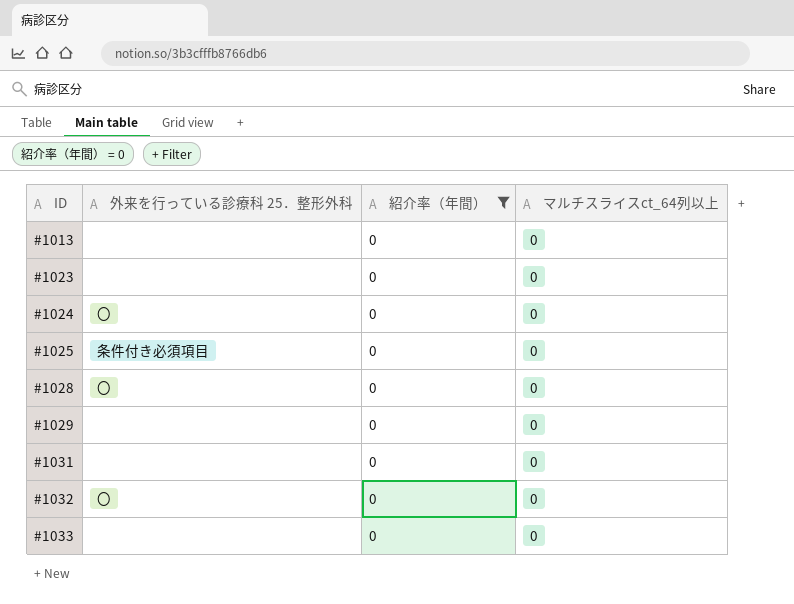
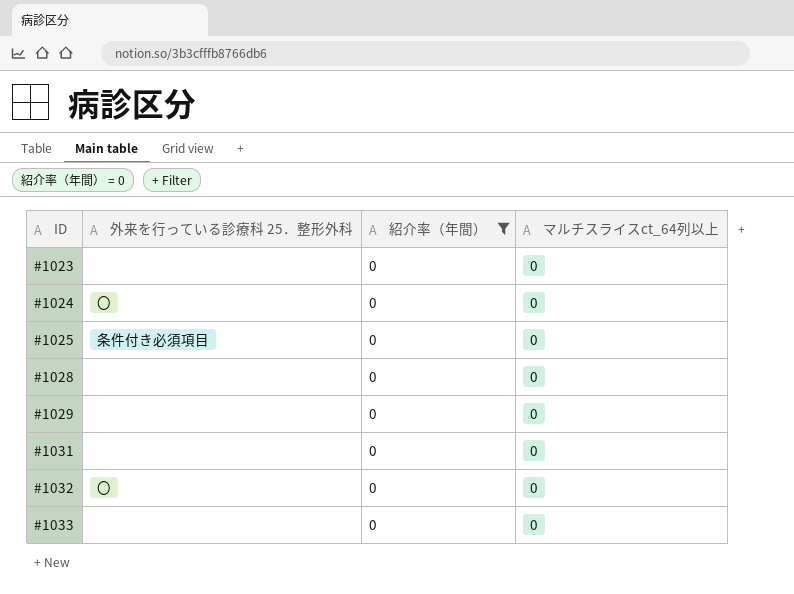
row #1013: none | 0 | 0 -> none
#1028 | 外来を行っている診療科 25．整形外科: 〇 -> none

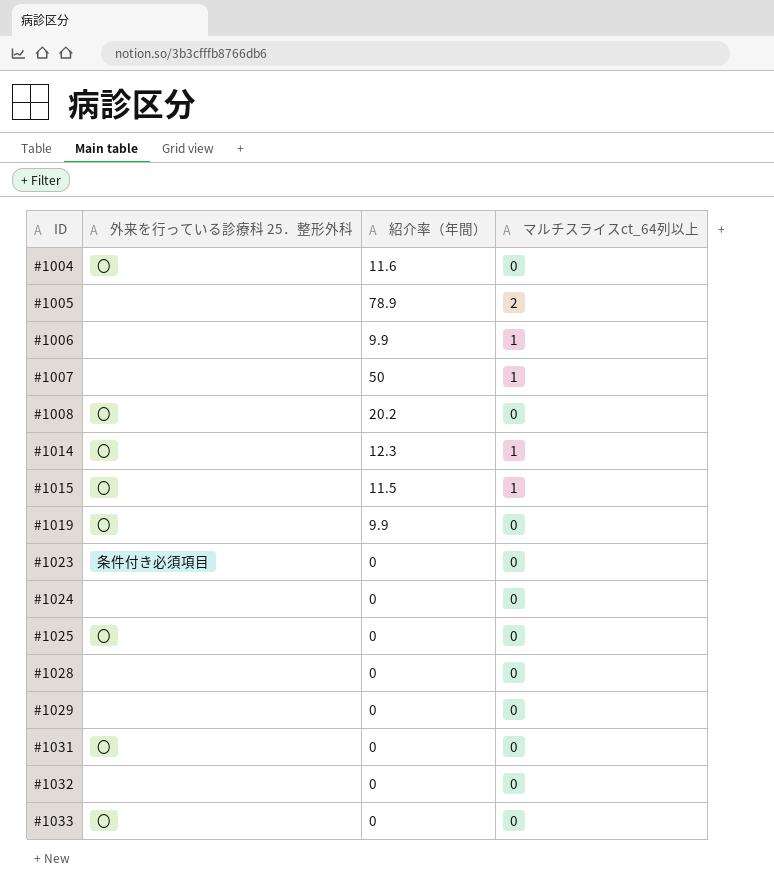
filter: 紹介率（年間） = 0 -> none
#1023 | 外来を行っている診療科 25．整形外科: none -> 条件付き必須項目
#1024 | 外来を行っている診療科 25．整形外科: 〇 -> none
#1025 | 外来を行っている診療科 25．整形外科: 条件付き必須項目 -> 〇
#1031 | 外来を行っている診療科 25．整形外科: none -> 〇
#1032 | 外来を行っている診療科 25．整形外科: 〇 -> none
#1033 | 外来を行っている診療科 25．整形外科: none -> 〇

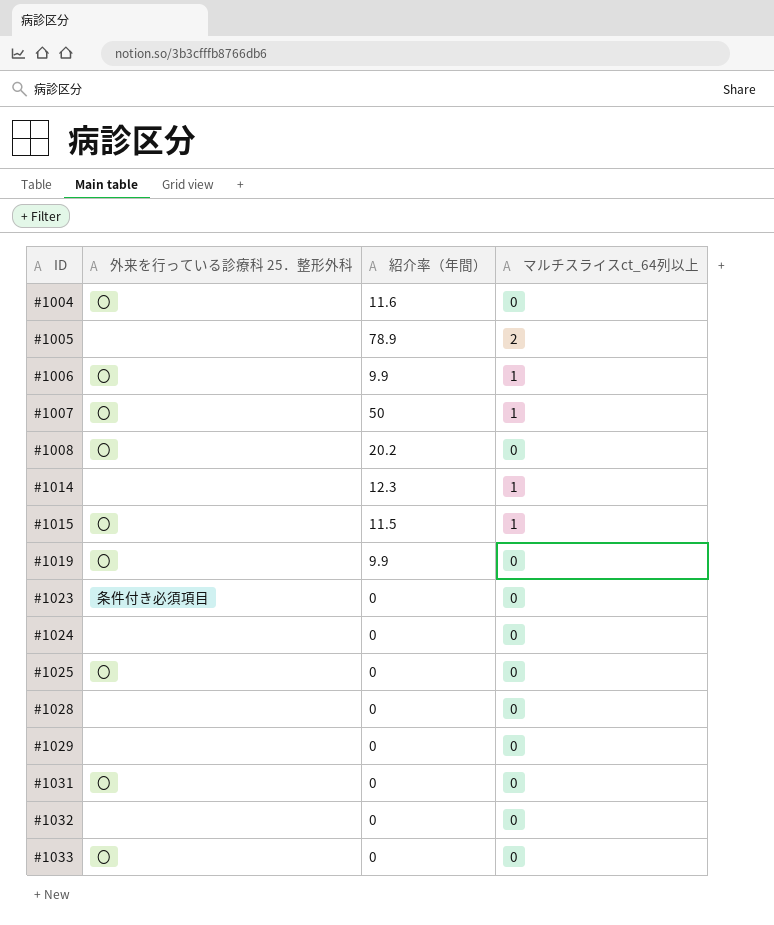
#1006 | 外来を行っている診療科 25．整形外科: none -> 〇
#1007 | 外来を行っている診療科 25．整形外科: none -> 〇
#1014 | 外来を行っている診療科 25．整形外科: 〇 -> none

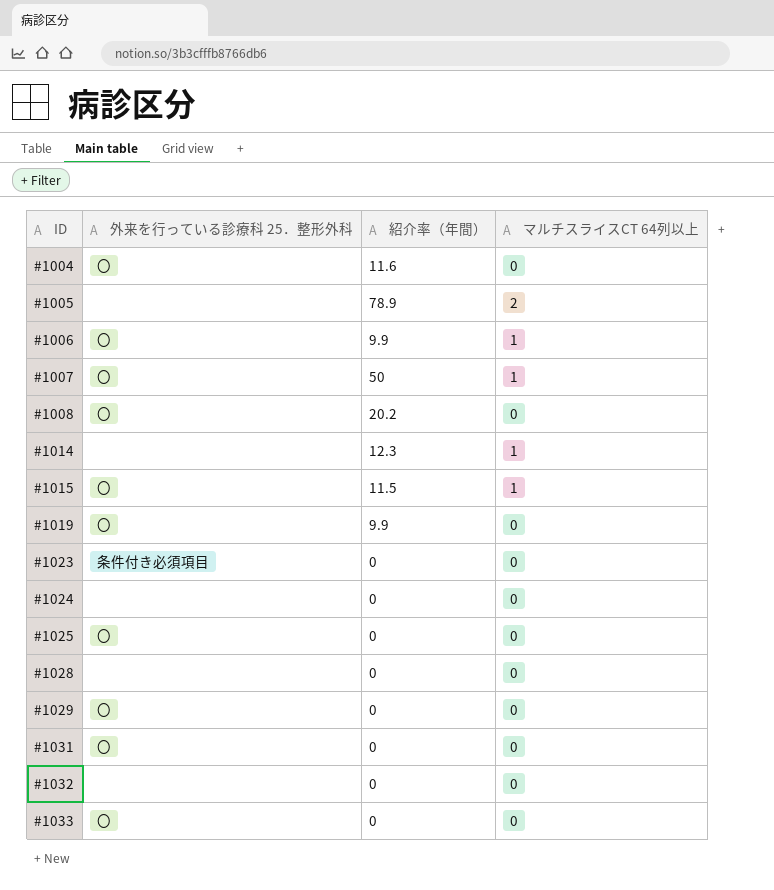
column name: マルチスライスct_64列以上 -> マルチスライスCT 64列以上
#1029 | 外来を行っている診療科 25．整形外科: none -> 〇

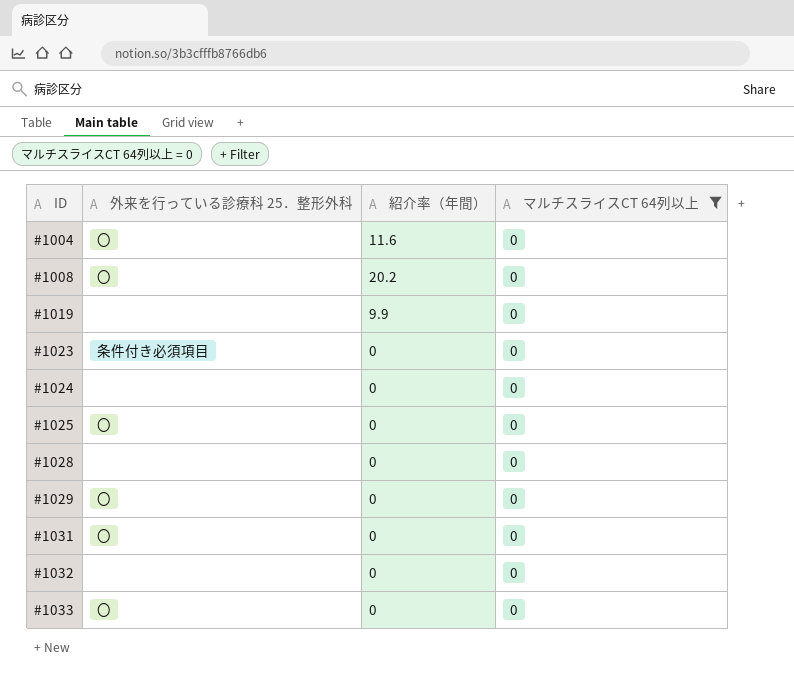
filter: none -> マルチスライスCT 64列以上 = 0
#1019 | 外来を行っている診療科 25．整形外科: 〇 -> none

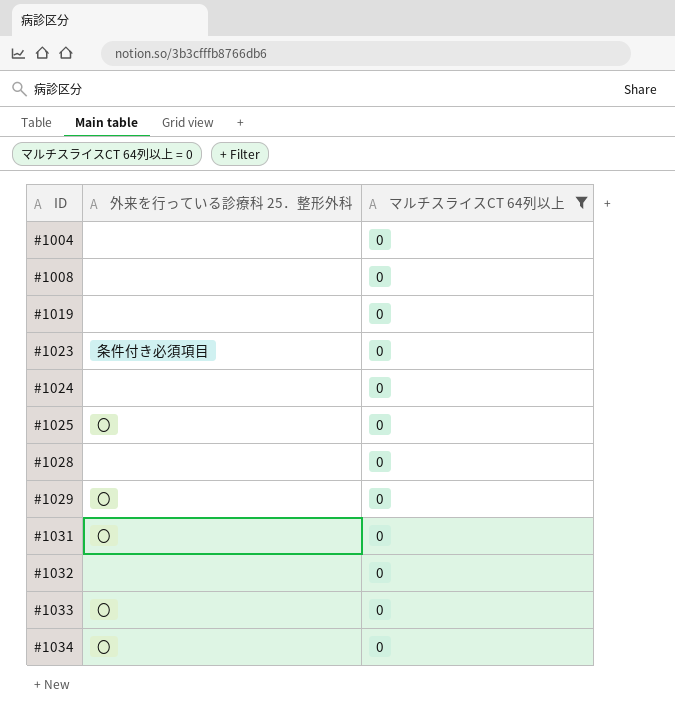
column 紹介率（年間） | position: 3 -> none
#1004 | 外来を行っている診療科 25．整形外科: 〇 -> none
#1008 | 外来を行っている診療科 25．整形外科: 〇 -> none
row #1034: none -> 〇 | 0

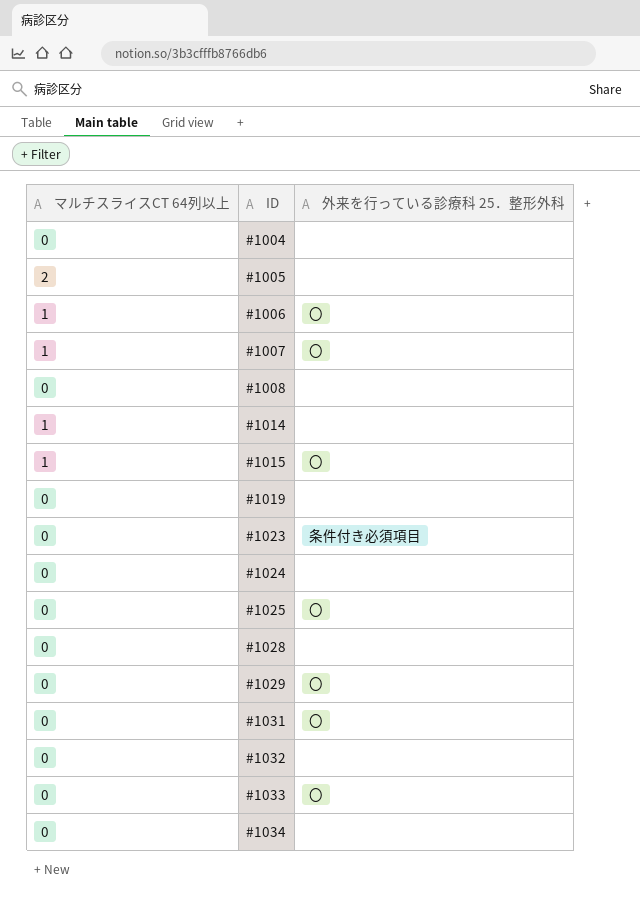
filter: マルチスライスCT 64列以上 = 0 -> none
column マルチスライスCT 64列以上 | position: 3 -> 1
#1034 | 外来を行っている診療科 25．整形外科: 〇 -> none

